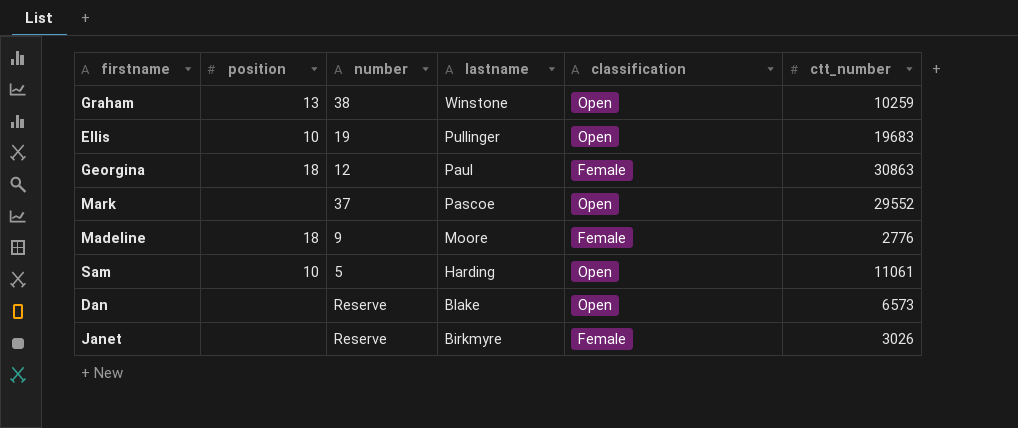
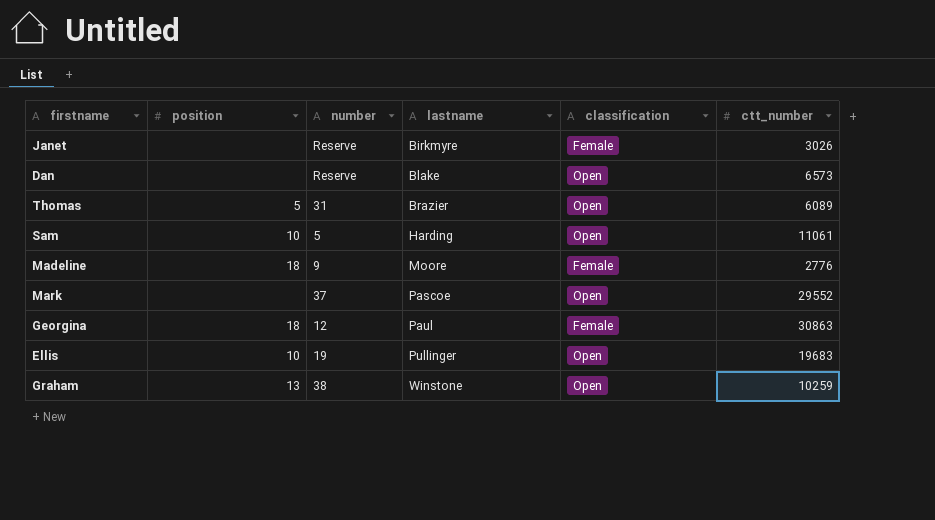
row order: lastname descending -> lastname ascending
row Thomas: none -> 5 | 31 | Brazier | Open | 6089

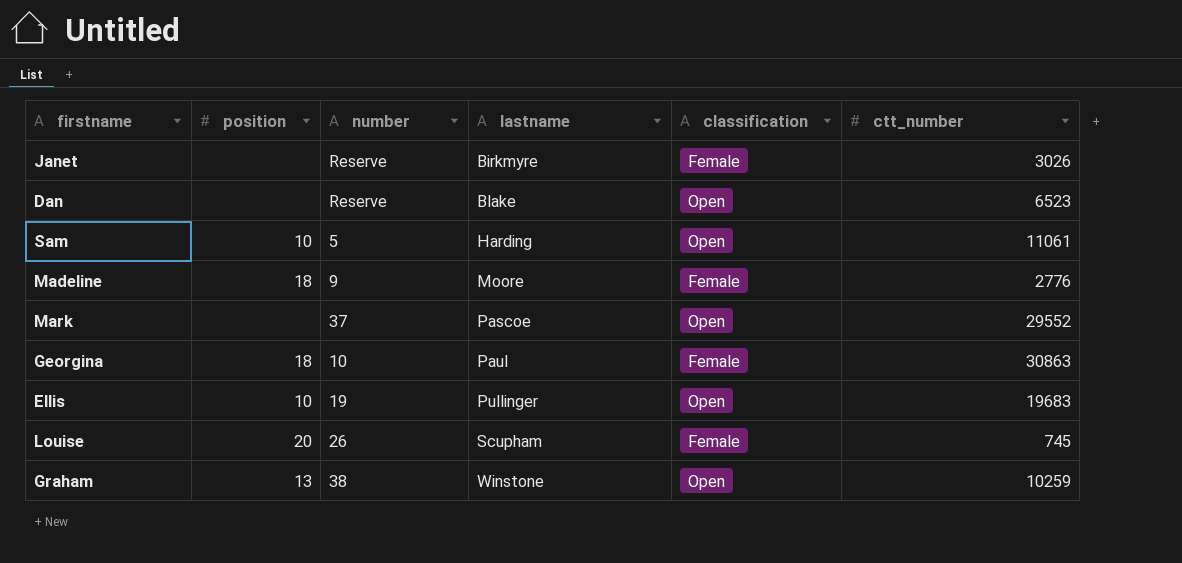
row Thomas: 5 | 31 | Brazier | Open | 6089 -> none
Dan | ctt_number: 6573 -> 6523
Georgina | number: 12 -> 10
row Louise: none -> 20 | 26 | Scupham | Female | 745

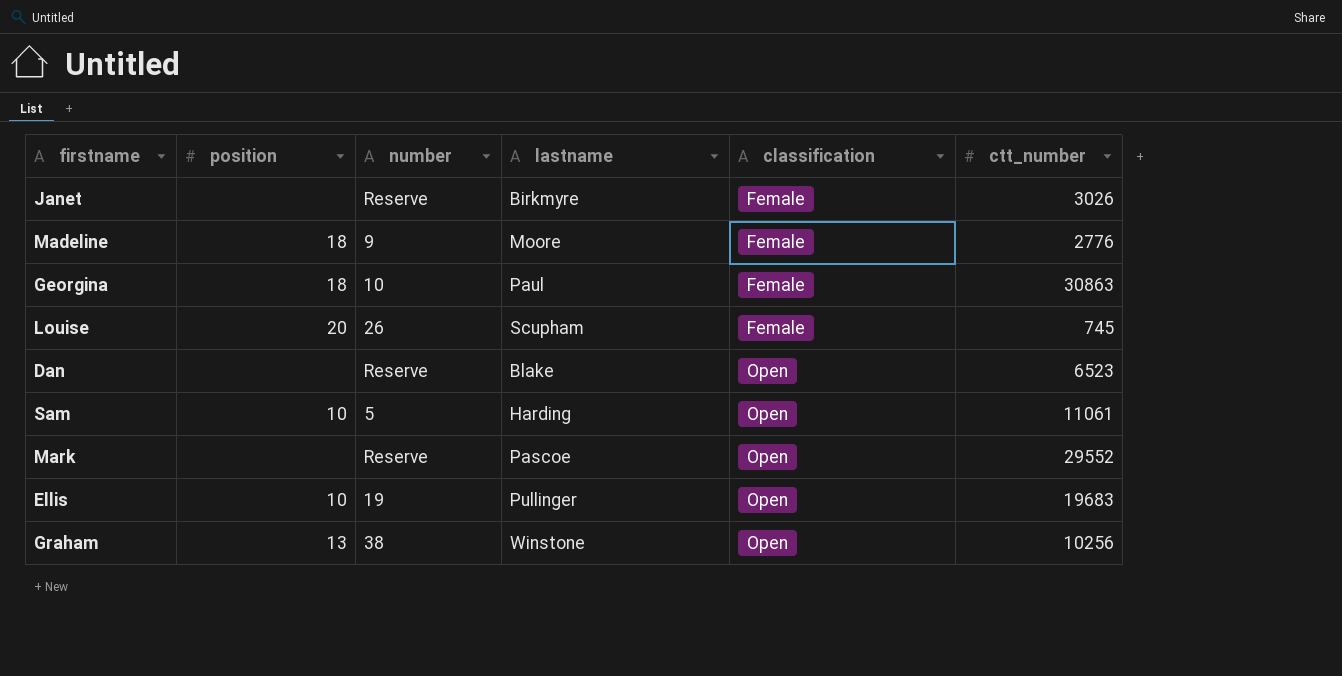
row order: lastname ascending -> classification ascending
Mark | number: 37 -> Reserve
Graham | ctt_number: 10259 -> 10256

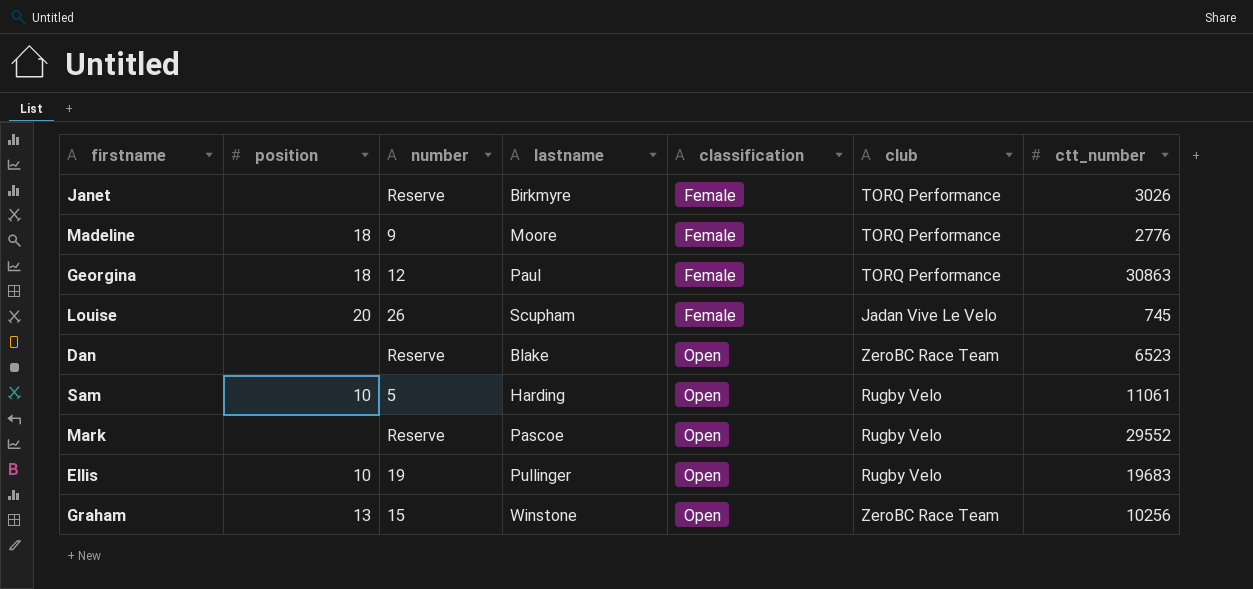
column club | position: none -> 6
Georgina | number: 10 -> 12
Graham | number: 38 -> 15

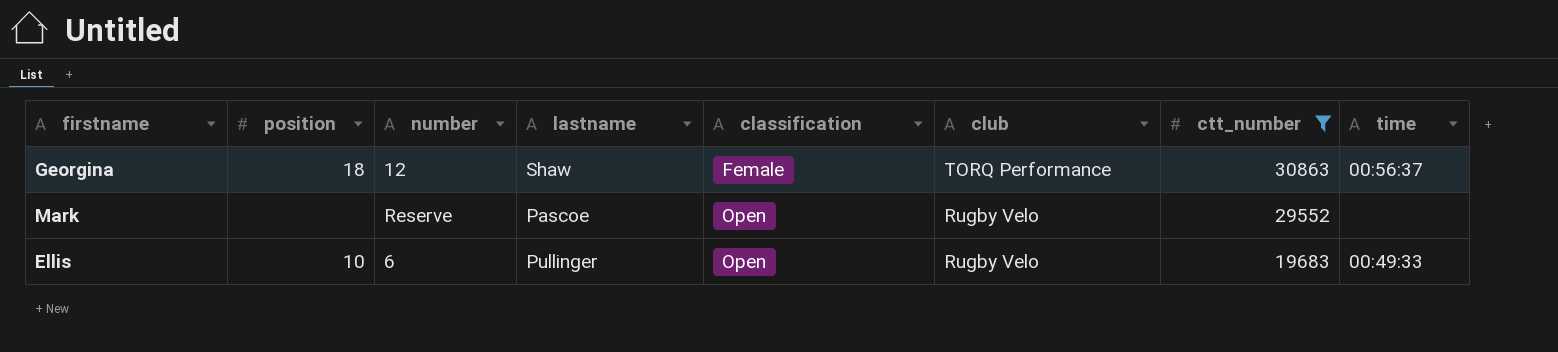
filter: none -> ctt_number >= 19683
column time | position: none -> 8
Georgina | lastname: Paul -> Shaw
Ellis | number: 19 -> 6

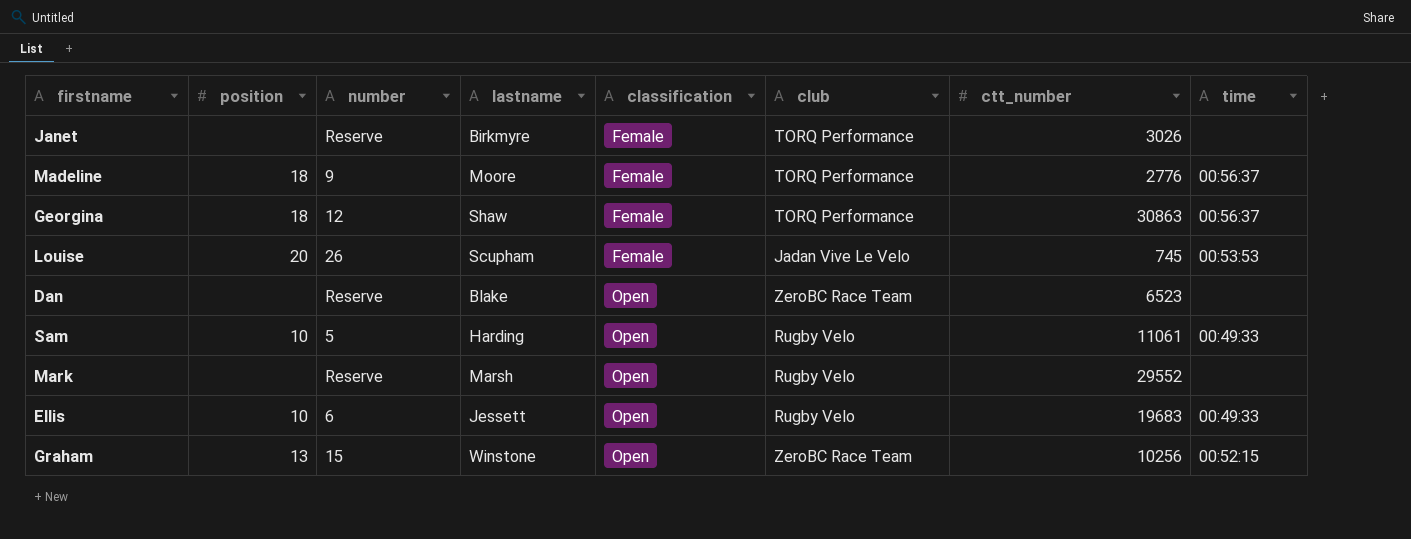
filter: ctt_number >= 19683 -> none
Mark | lastname: Pascoe -> Marsh
Ellis | lastname: Pullinger -> Jessett

